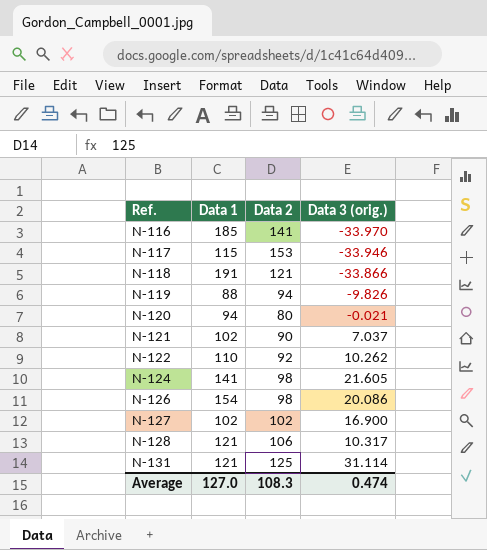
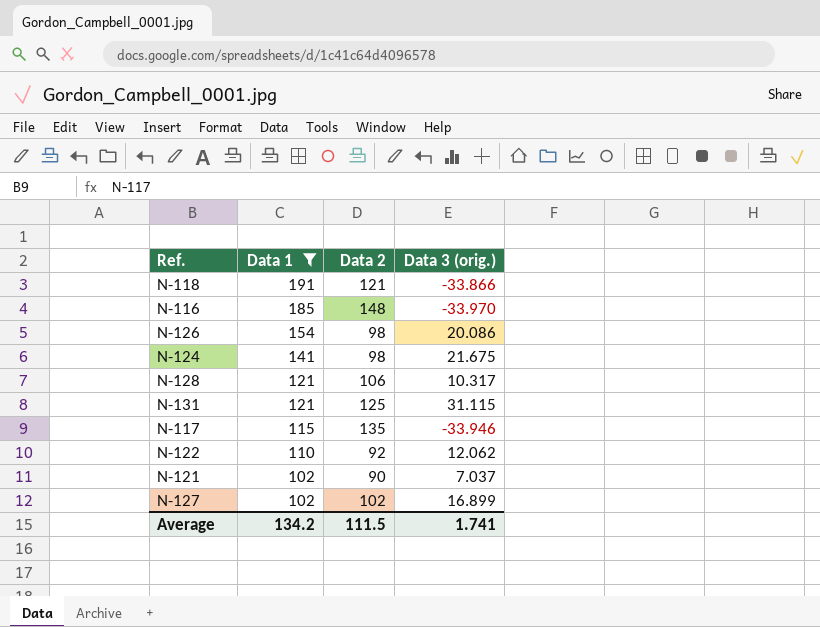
filter: none -> Data 1 >= 102
row order: Ref. ascending -> Data 1 descending
N-116 | Data 2: 141 -> 148
N-124 | Data 3 (orig.): 21.605 -> 21.675
N-131 | Data 3 (orig.): 31.114 -> 31.115
N-117 | Data 2: 153 -> 135
N-122 | Data 3 (orig.): 10.262 -> 12.062
N-127 | Data 3 (orig.): 16.900 -> 16.899
Average | Data 1: 127.0 -> 134.2
Average | Data 2: 108.3 -> 111.5
Average | Data 3 (orig.): 0.474 -> 1.741

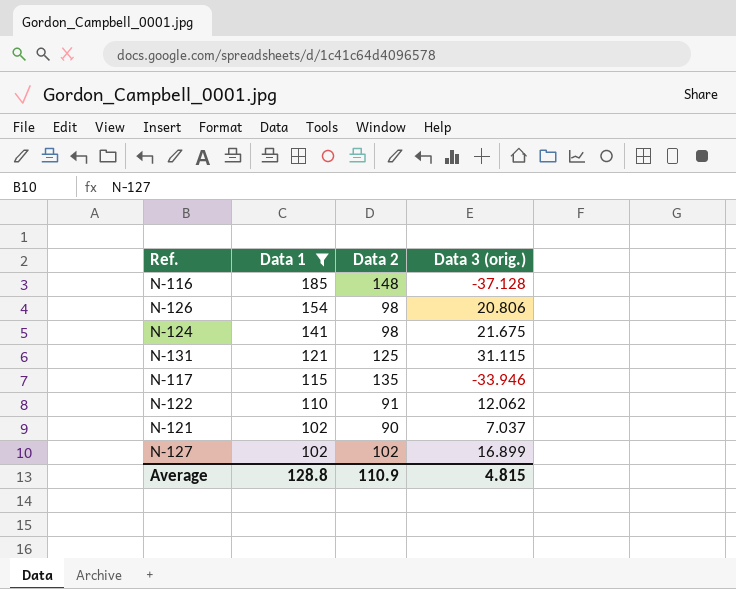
row N-118: 191 | 121 | -33.866 -> none
row N-128: 121 | 106 | 10.317 -> none
N-116 | Data 3 (orig.): -33.970 -> -37.128
N-126 | Data 3 (orig.): 20.086 -> 20.806
N-122 | Data 2: 92 -> 91
Average | Data 1: 134.2 -> 128.8
Average | Data 2: 111.5 -> 110.9
Average | Data 3 (orig.): 1.741 -> 4.815

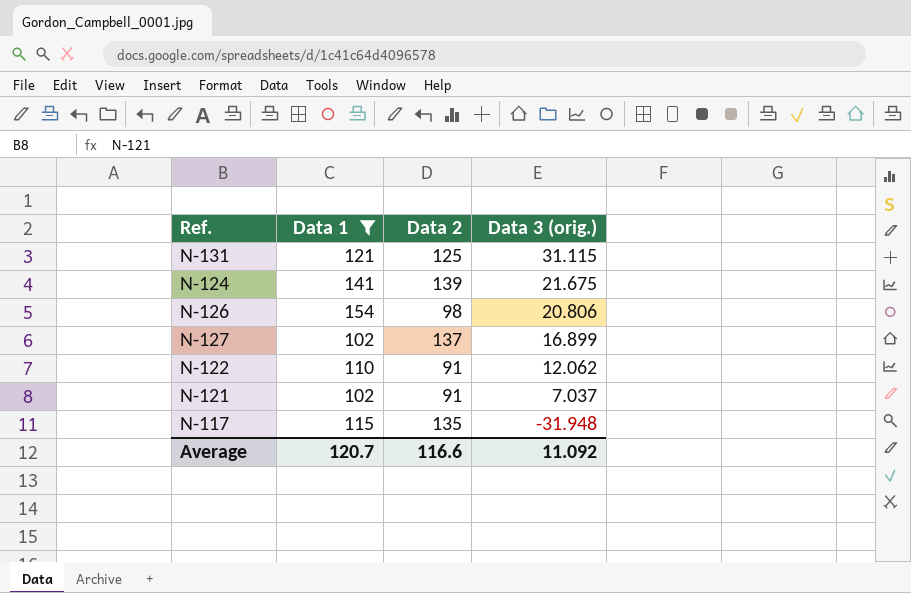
row order: Data 1 descending -> Data 3 (orig.) descending
row N-116: 185 | 148 | -37.128 -> none
N-124 | Data 2: 98 -> 139
N-127 | Data 2: 102 -> 137
N-121 | Data 2: 90 -> 91
N-117 | Data 3 (orig.): -33.946 -> -31.948
Average | Data 1: 128.8 -> 120.7
Average | Data 2: 110.9 -> 116.6
Average | Data 3 (orig.): 4.815 -> 11.092

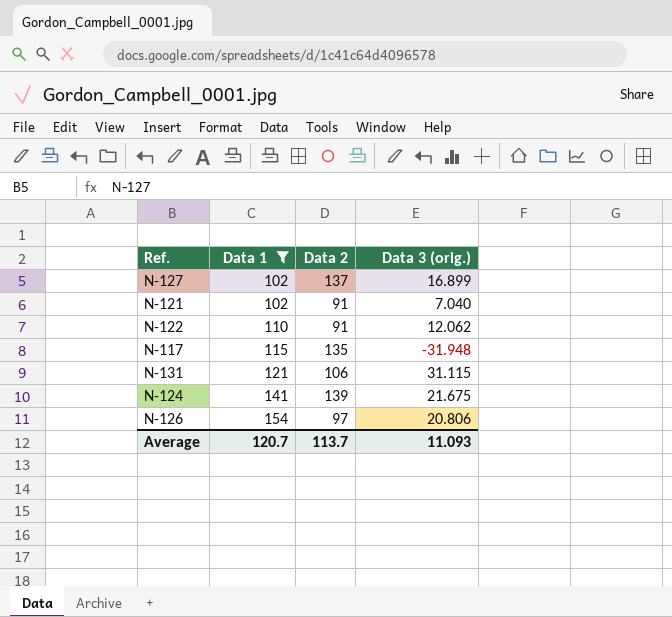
row order: Data 3 (orig.) descending -> Data 1 ascending
N-121 | Data 3 (orig.): 7.037 -> 7.040
N-131 | Data 2: 125 -> 106
N-126 | Data 2: 98 -> 97
Average | Data 2: 116.6 -> 113.7
Average | Data 3 (orig.): 11.092 -> 11.093

